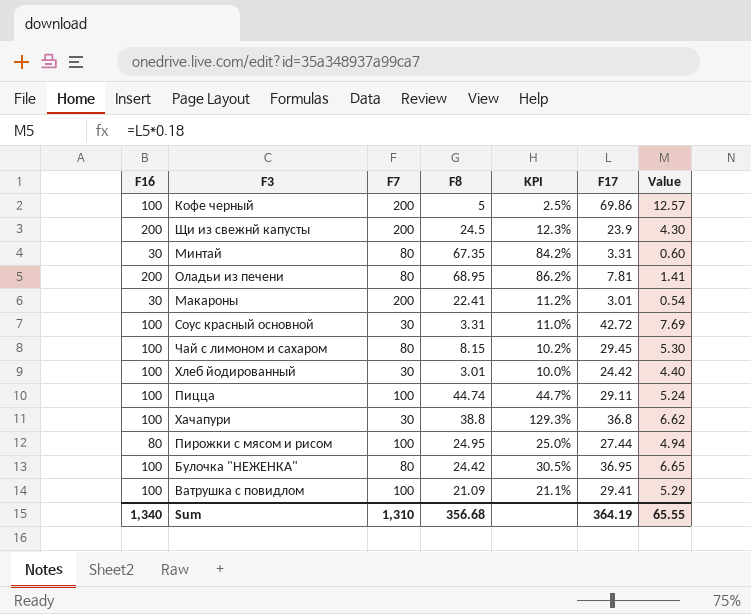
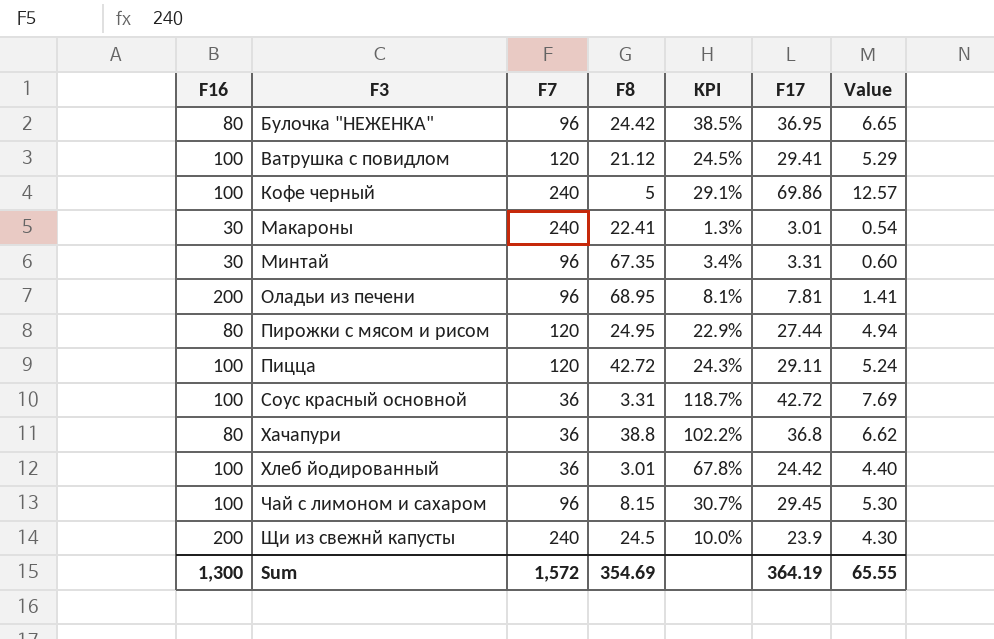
row order: none -> F3 ascending
column KPI | formula: [F8] / [F7] -> [F17] / [F7]
Булочка "НЕЖЕНКА" | F16: 100 -> 80
Булочка "НЕЖЕНКА" | F7: 80 -> 96
Ватрушка с повидлом | F7: 100 -> 120
Ватрушка с повидлом | F8: 21.09 -> 21.12
Кофе черный | F7: 200 -> 240
Макароны | F7: 200 -> 240
Минтай | F7: 80 -> 96
Оладьи из печени | F7: 80 -> 96
Пирожки с мясом и рисом | F7: 100 -> 120
Пицца | F7: 100 -> 120
Пицца | F8: 44.74 -> 42.72
Соус красный основной | F7: 30 -> 36
Хачапури | F16: 100 -> 80
Хачапури | F7: 30 -> 36
Хлеб йодированный | F7: 30 -> 36
Чай с лимоном и сахаром | F7: 80 -> 96
Щи из свежнй капусты | F7: 200 -> 240
Sum | F16: 1,340 -> 1,300
Sum | F7: 1,310 -> 1,572
Sum | F8: 356.68 -> 354.69

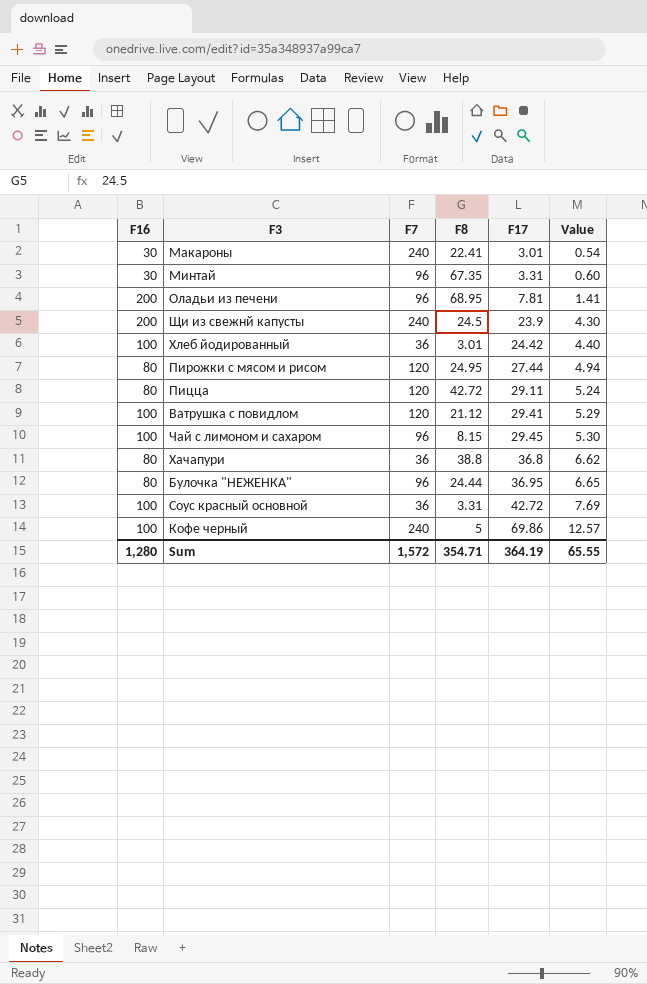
row order: F3 ascending -> F17 ascending
column KPI | formula: [F17] / [F7] -> none
Пицца | F16: 100 -> 80
Булочка "НЕЖЕНКА" | F8: 24.42 -> 24.44
Sum | F16: 1,300 -> 1,280
Sum | F8: 354.69 -> 354.71

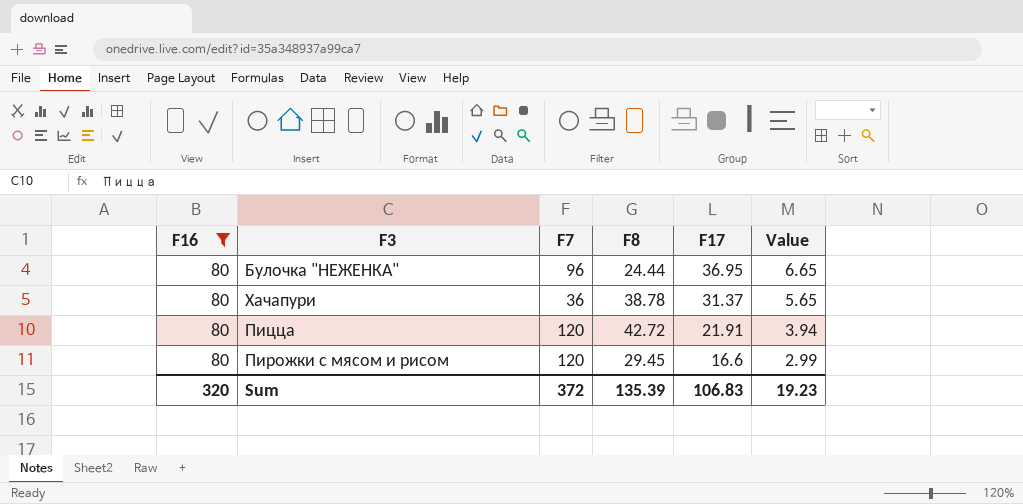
filter: none -> F16 = 80
row order: F17 ascending -> F17 descending
Хачапури | F8: 38.8 -> 38.78
Хачапури | F17: 36.8 -> 31.37
Хачапури | Value: 6.62 -> 5.65
Пицца | F17: 29.11 -> 21.91
Пицца | Value: 5.24 -> 3.94
Пирожки с мясом и рисом | F8: 24.95 -> 29.45
Пирожки с мясом и рисом | F17: 27.44 -> 16.6
Пирожки с мясом и рисом | Value: 4.94 -> 2.99
Sum | F16: 1,280 -> 320
Sum | F7: 1,572 -> 372
Sum | F8: 354.71 -> 135.39
Sum | F17: 364.19 -> 106.83
Sum | Value: 65.55 -> 19.23

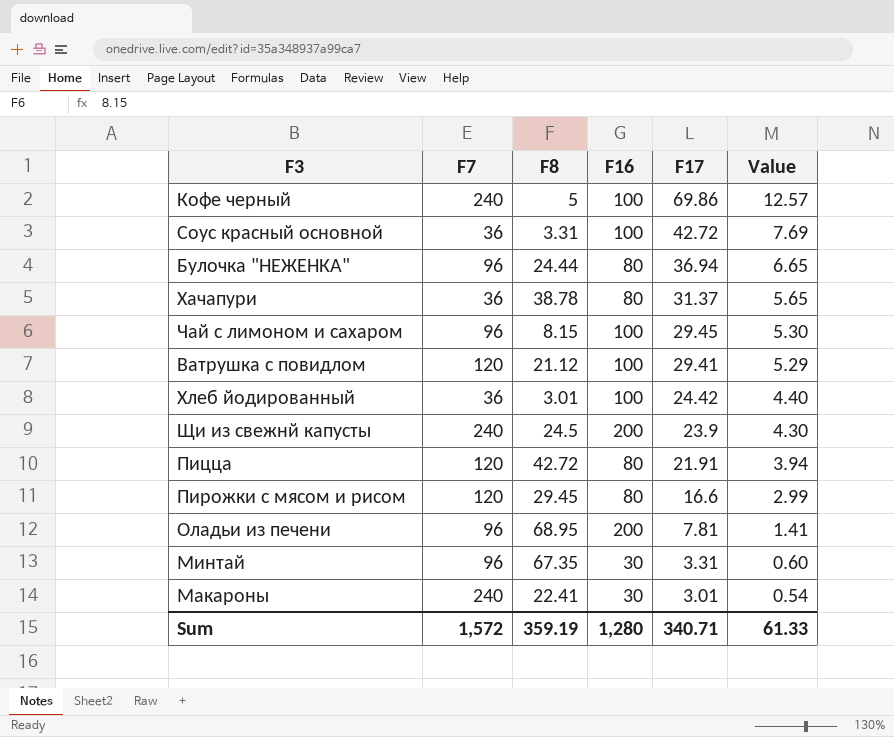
filter: F16 = 80 -> none
column F16 | position: 1 -> 4
Булочка "НЕЖЕНКА" | F17: 36.95 -> 36.94
Sum | F7: 372 -> 1,572
Sum | F8: 135.39 -> 359.19
Sum | F16: 320 -> 1,280
Sum | F17: 106.83 -> 340.71
Sum | Value: 19.23 -> 61.33

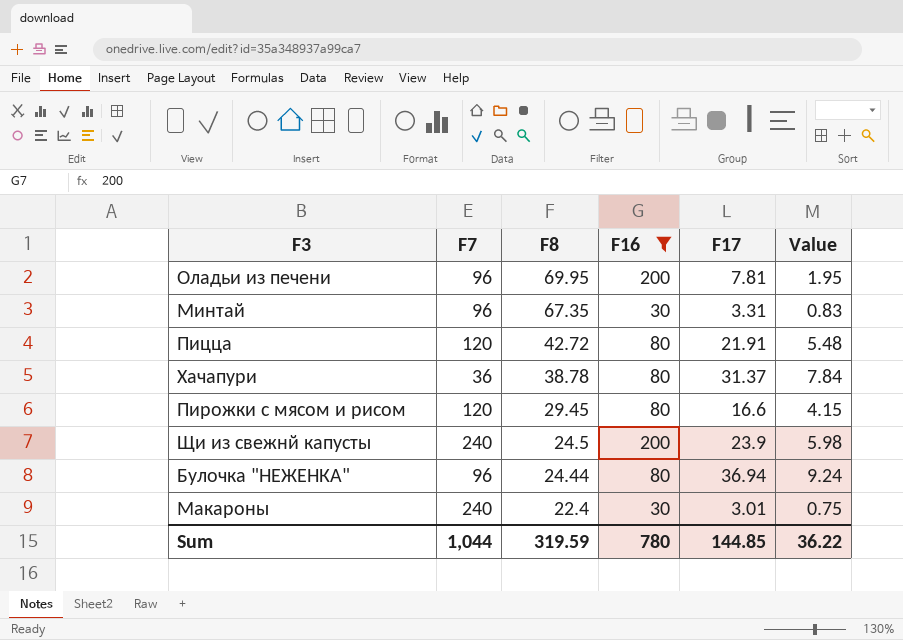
filter: none -> F16 != 100
row order: F17 descending -> F8 descending
column Value | formula: [F17] * 0.18 -> [F17] * 0.25
Оладьи из печени | F8: 68.95 -> 69.95
Макароны | F8: 22.41 -> 22.4
Sum | F7: 1,572 -> 1,044
Sum | F8: 359.19 -> 319.59
Sum | F16: 1,280 -> 780
Sum | F17: 340.71 -> 144.85
Sum | Value: 61.33 -> 36.22

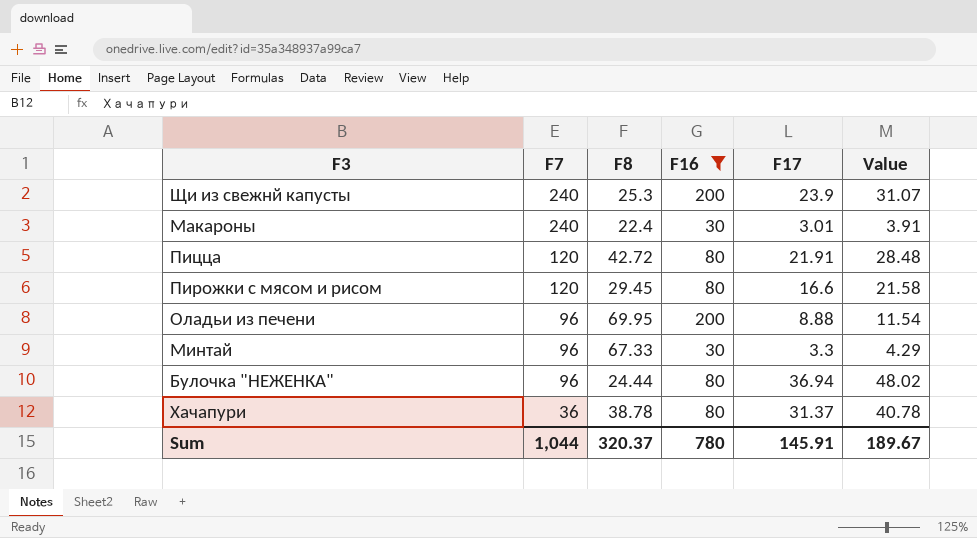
row order: F8 descending -> F7 descending
column Value | formula: [F17] * 0.25 -> [F17] * 1.3
Щи из свежнй капусты | F8: 24.5 -> 25.3
Оладьи из печени | F17: 7.81 -> 8.88
Минтай | F8: 67.35 -> 67.33
Минтай | F17: 3.31 -> 3.3
Sum | F8: 319.59 -> 320.37
Sum | F17: 144.85 -> 145.91
Sum | Value: 36.22 -> 189.67

